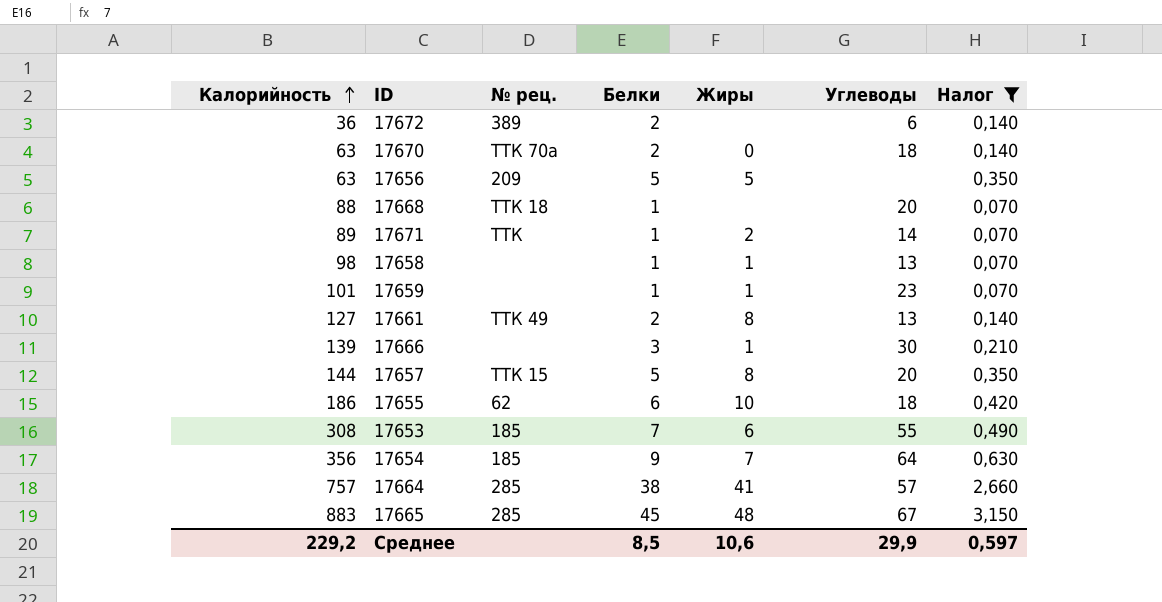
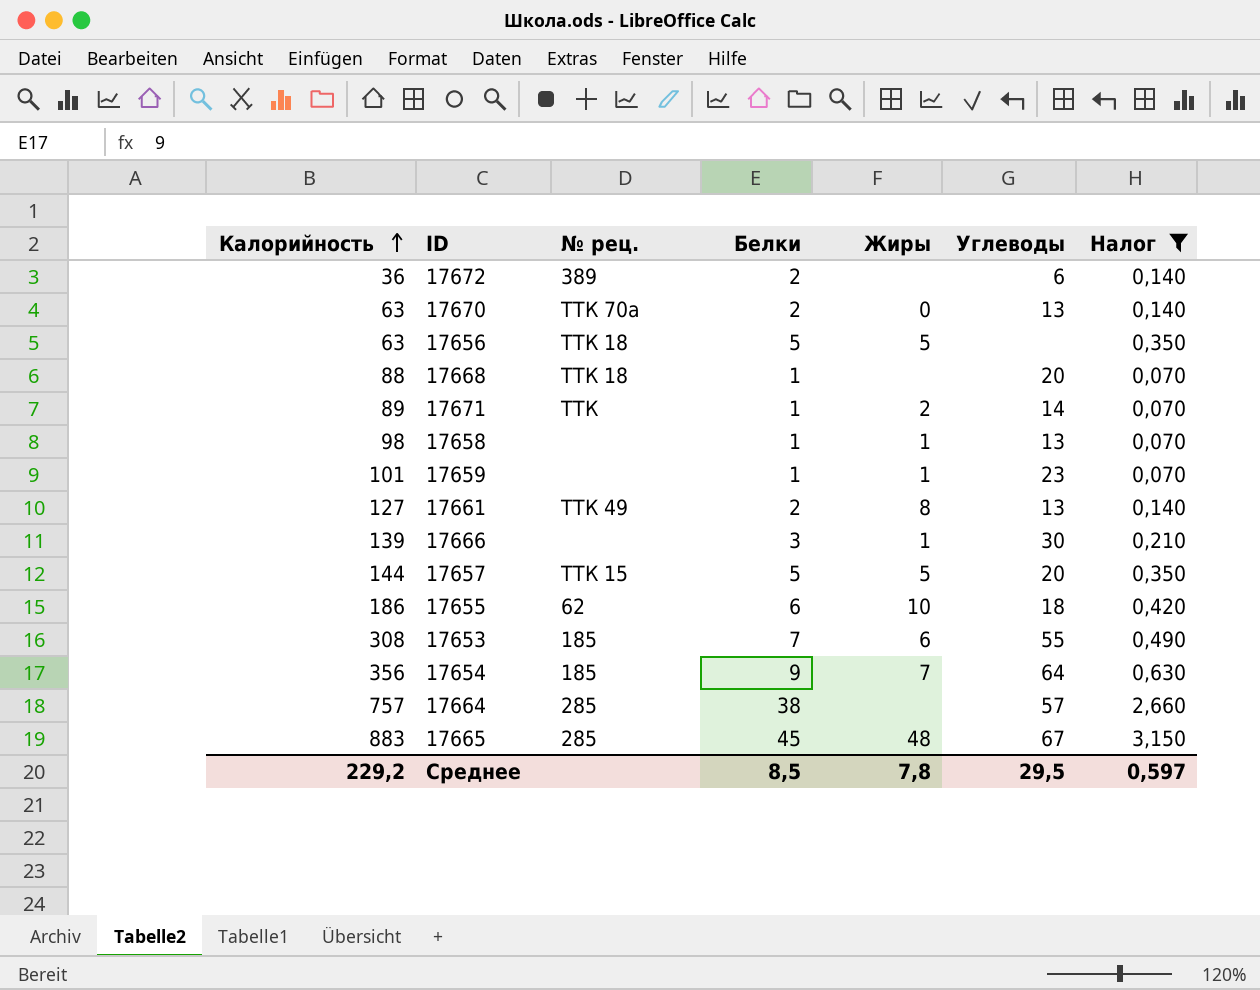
17670 | Углеводы: 18 -> 13
17656 | № рец.: 209 -> ТТК 18
17657 | Жиры: 8 -> 5
17664 | Жиры: 41 -> none
Среднее | Жиры: 10,6 -> 7,8
Среднее | Углеводы: 29,9 -> 29,5

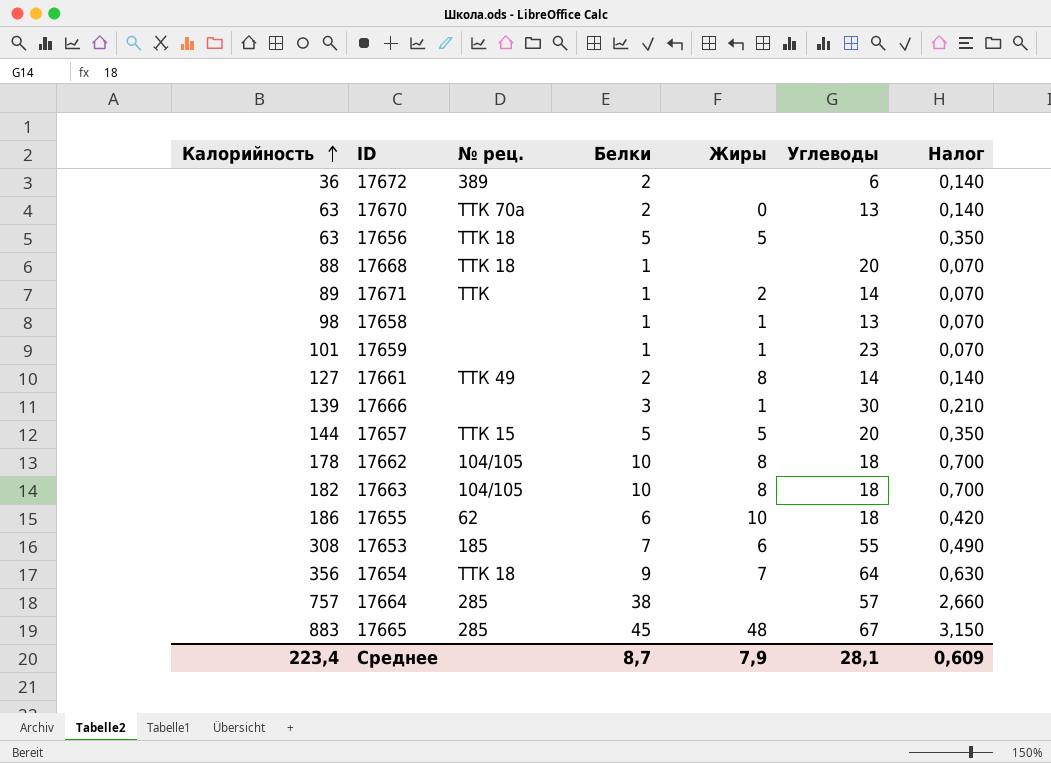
filter: Налог != 0,700 -> none
17661 | Углеводы: 13 -> 14
17654 | № рец.: 185 -> ТТК 18
Среднее | Калорийность: 229,2 -> 223,4
Среднее | Белки: 8,5 -> 8,7
Среднее | Жиры: 7,8 -> 7,9
Среднее | Углеводы: 29,5 -> 28,1
Среднее | Налог: 0,597 -> 0,609

